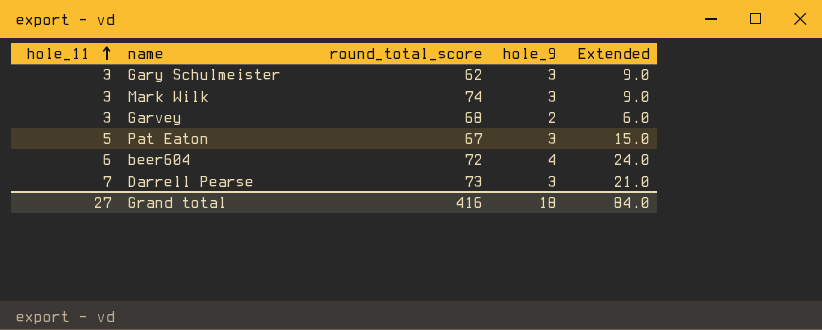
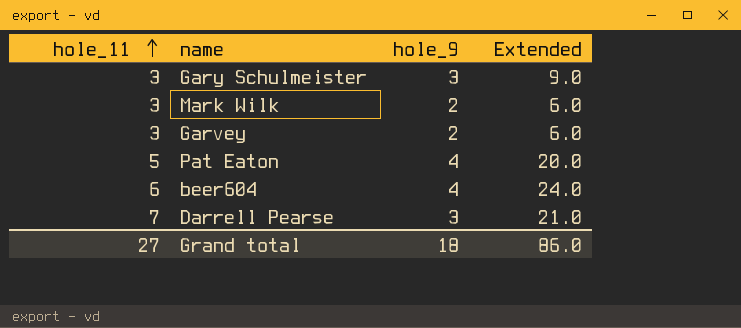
column round_total_score | position: 3 -> none
Mark Wilk | hole_9: 3 -> 2
Mark Wilk | Extended: 9.0 -> 6.0
Pat Eaton | hole_9: 3 -> 4
Pat Eaton | Extended: 15.0 -> 20.0
Grand total | Extended: 84.0 -> 86.0

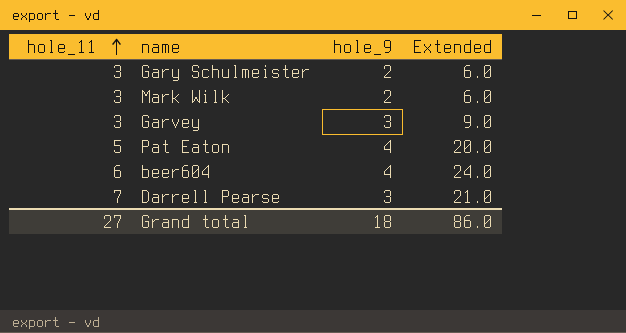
Gary Schulmeister | hole_9: 3 -> 2
Gary Schulmeister | Extended: 9.0 -> 6.0
Garvey | hole_9: 2 -> 3
Garvey | Extended: 6.0 -> 9.0

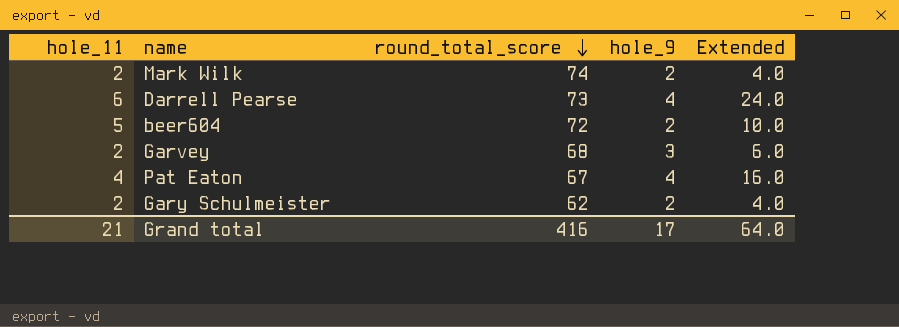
row order: hole_11 ascending -> round_total_score descending
column round_total_score | position: none -> 3
Mark Wilk | hole_11: 3 -> 2
Mark Wilk | Extended: 6.0 -> 4.0
Darrell Pearse | hole_11: 7 -> 6
Darrell Pearse | hole_9: 3 -> 4
Darrell Pearse | Extended: 21.0 -> 24.0
beer604 | hole_11: 6 -> 5
beer604 | hole_9: 4 -> 2
beer604 | Extended: 24.0 -> 10.0
Garvey | hole_11: 3 -> 2
Garvey | Extended: 9.0 -> 6.0
Pat Eaton | hole_11: 5 -> 4
Pat Eaton | Extended: 20.0 -> 16.0
Gary Schulmeister | hole_11: 3 -> 2
Gary Schulmeister | Extended: 6.0 -> 4.0
Grand total | hole_11: 27 -> 21
Grand total | hole_9: 18 -> 17
Grand total | Extended: 86.0 -> 64.0

